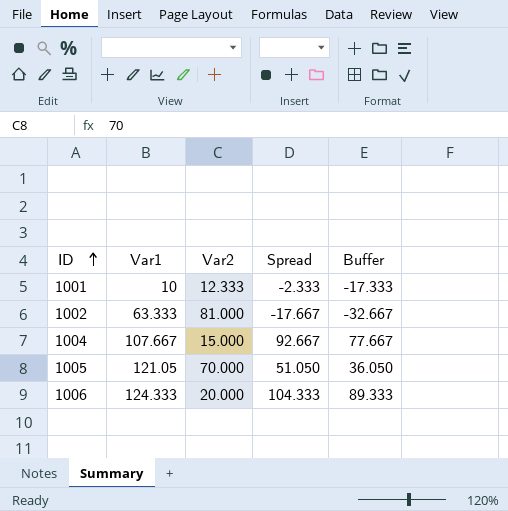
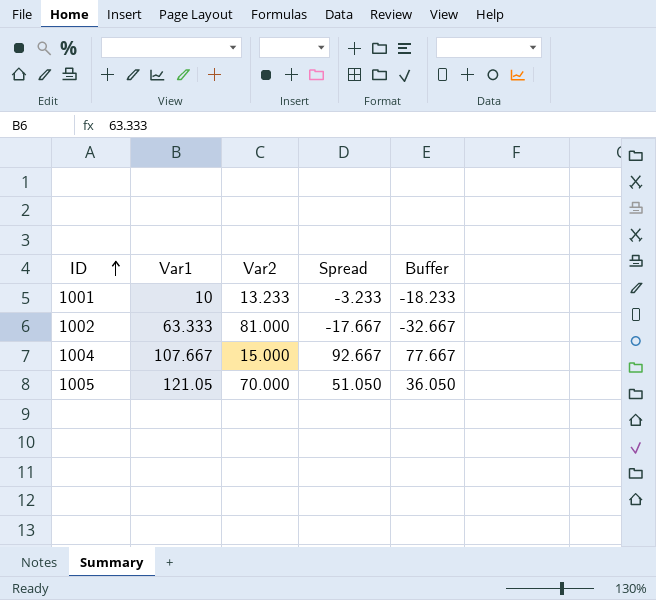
row 1006: 124.333 | 20.000 | 104.333 | 89.333 -> none
1001 | Var2: 12.333 -> 13.233
1001 | Spread: -2.333 -> -3.233
1001 | Buffer: -17.333 -> -18.233

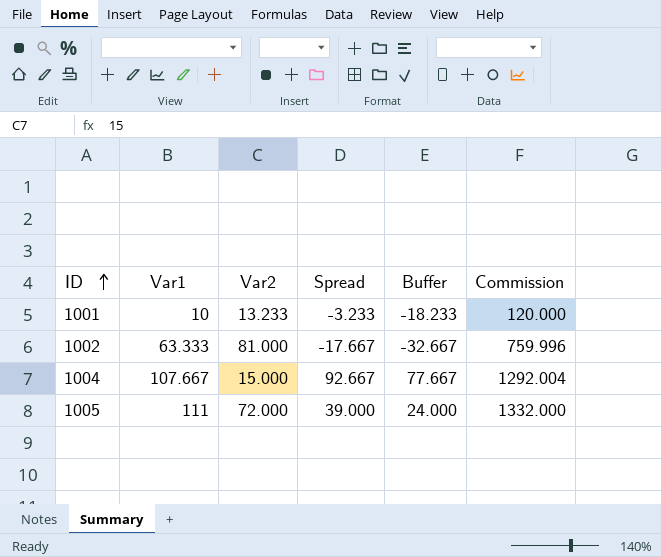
column Commission | formula: none -> [Var1] * 12
1005 | Var1: 121.05 -> 111
1005 | Var2: 70.000 -> 72.000
1005 | Spread: 51.050 -> 39.000
1005 | Buffer: 36.050 -> 24.000

